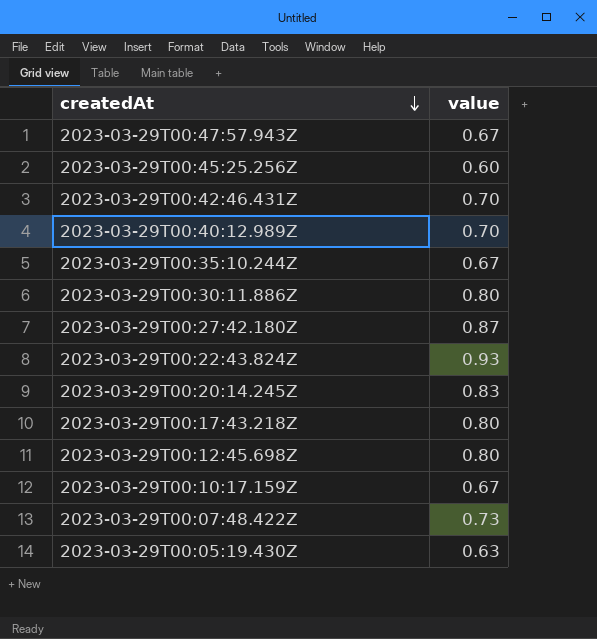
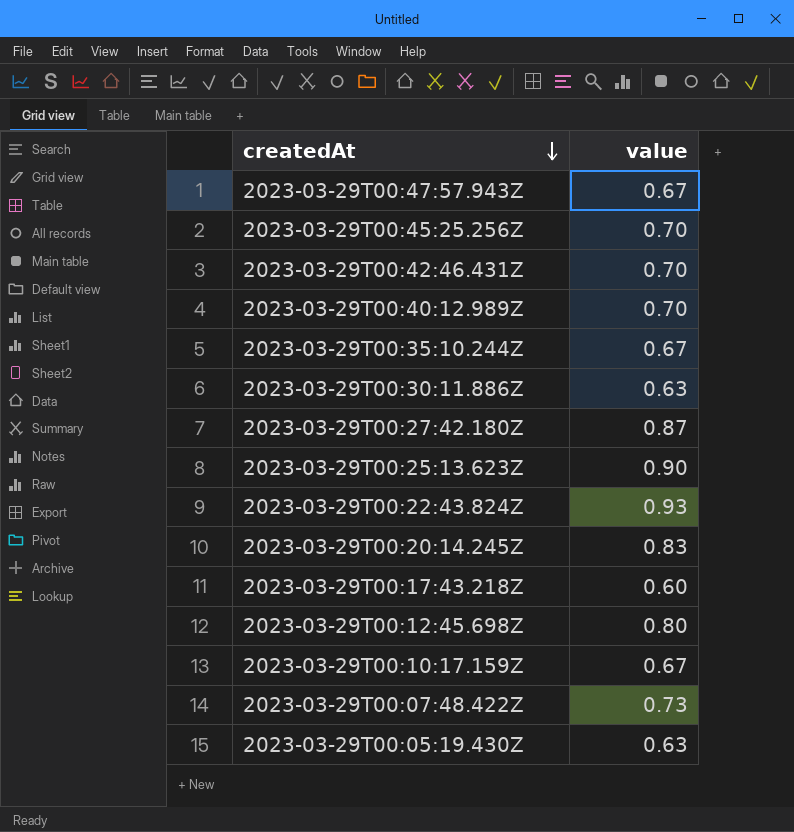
2023-03-29T00:45:25.256Z | value: 0.60 -> 0.70
2023-03-29T00:30:11.886Z | value: 0.80 -> 0.63
row 2023-03-29T00:25:13.623Z: none -> 0.90
2023-03-29T00:17:43.218Z | value: 0.80 -> 0.60

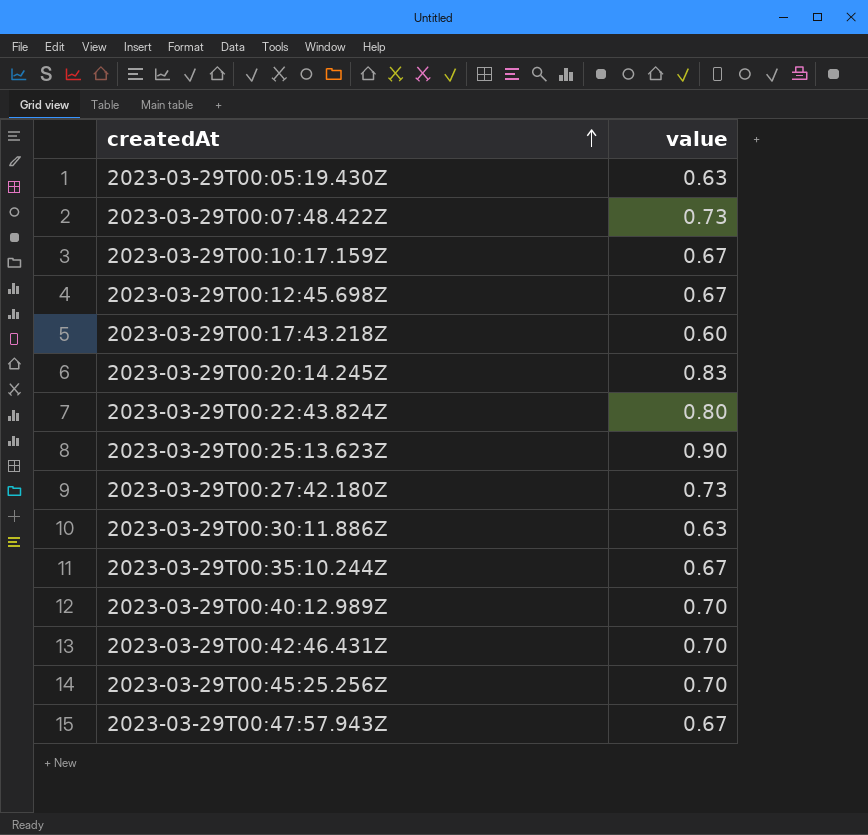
row order: createdAt descending -> createdAt ascending
2023-03-29T00:12:45.698Z | value: 0.80 -> 0.67
2023-03-29T00:22:43.824Z | value: 0.93 -> 0.80
2023-03-29T00:27:42.180Z | value: 0.87 -> 0.73

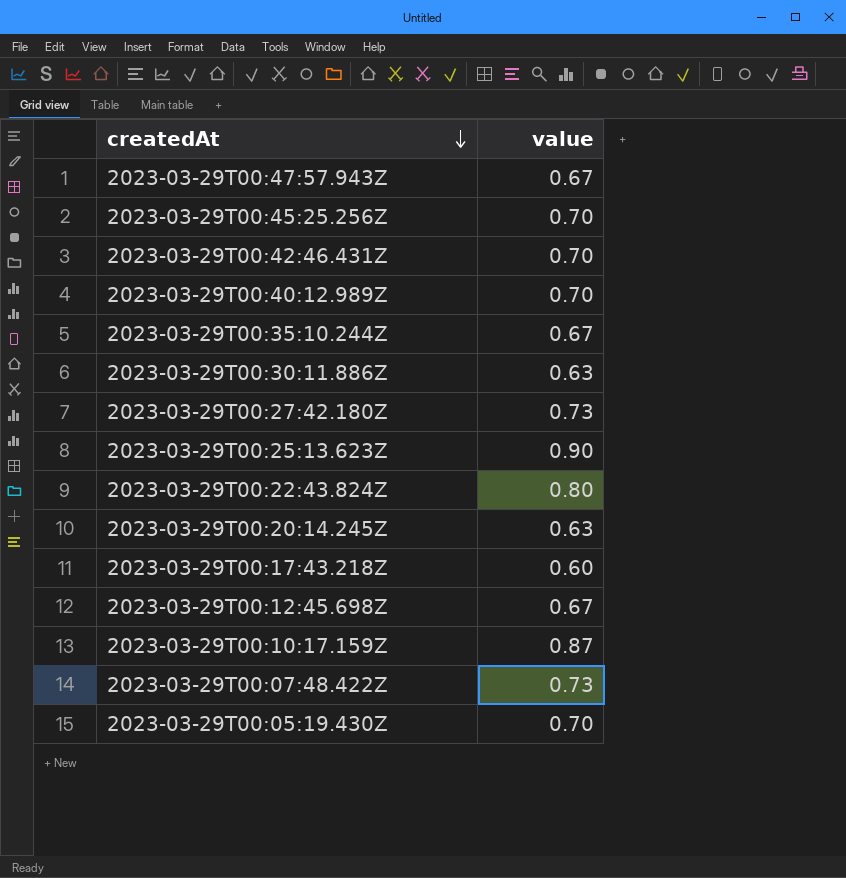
row order: createdAt ascending -> createdAt descending
2023-03-29T00:20:14.245Z | value: 0.83 -> 0.63
2023-03-29T00:10:17.159Z | value: 0.67 -> 0.87
2023-03-29T00:05:19.430Z | value: 0.63 -> 0.70

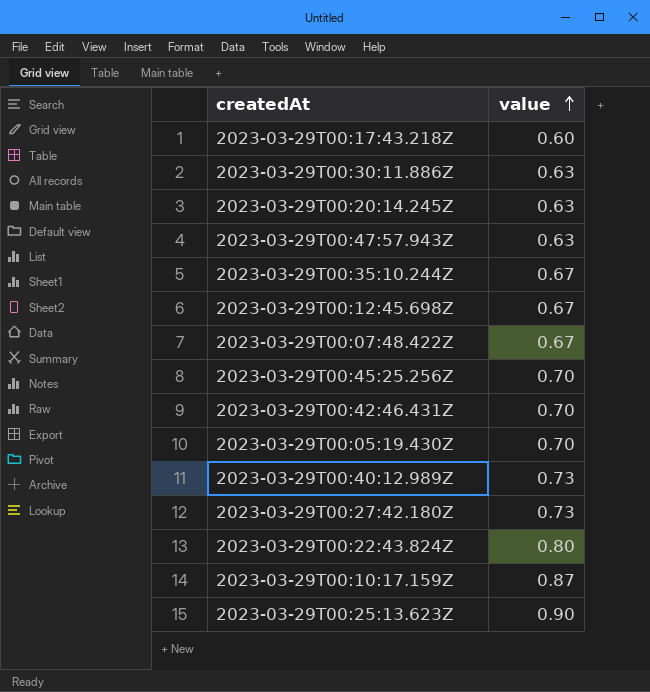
row order: createdAt descending -> value ascending
2023-03-29T00:47:57.943Z | value: 0.67 -> 0.63
2023-03-29T00:07:48.422Z | value: 0.73 -> 0.67
2023-03-29T00:40:12.989Z | value: 0.70 -> 0.73

